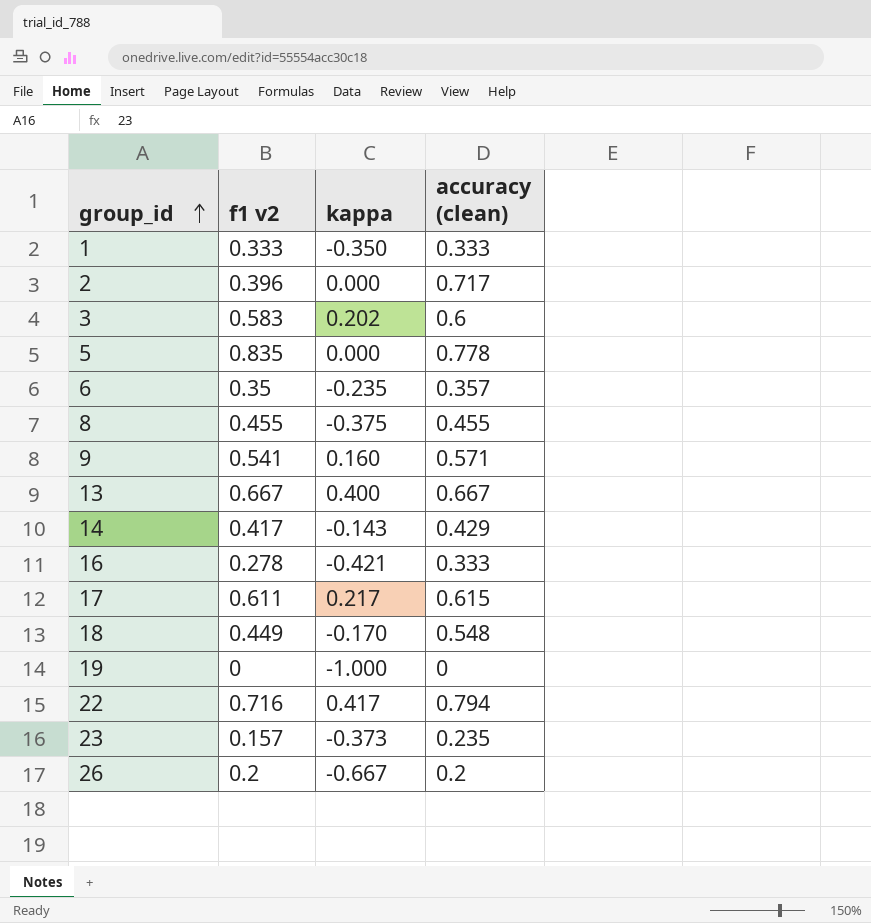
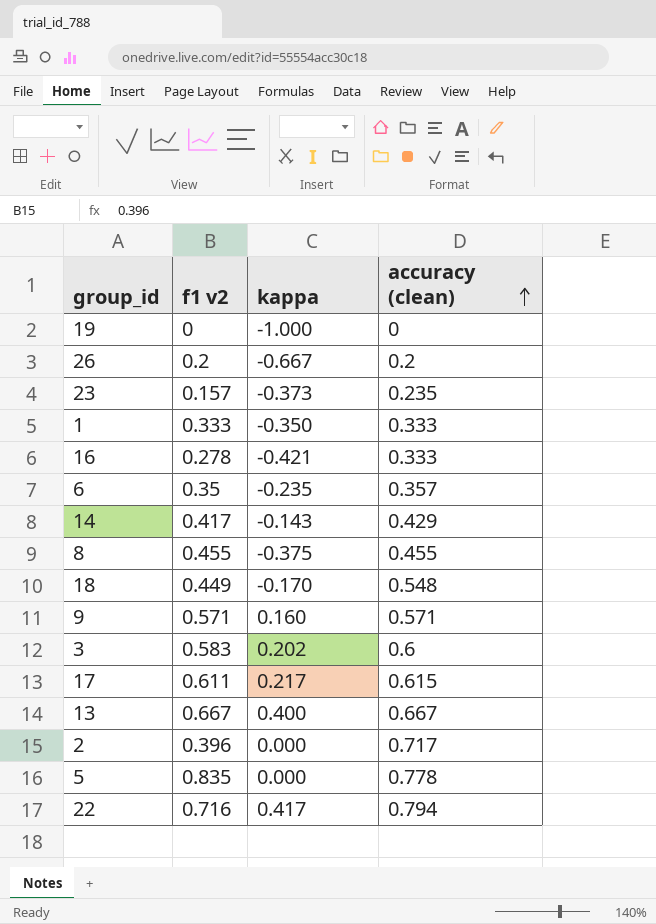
row order: group_id ascending -> accuracy (clean) ascending
9 | f1 v2: 0.541 -> 0.571

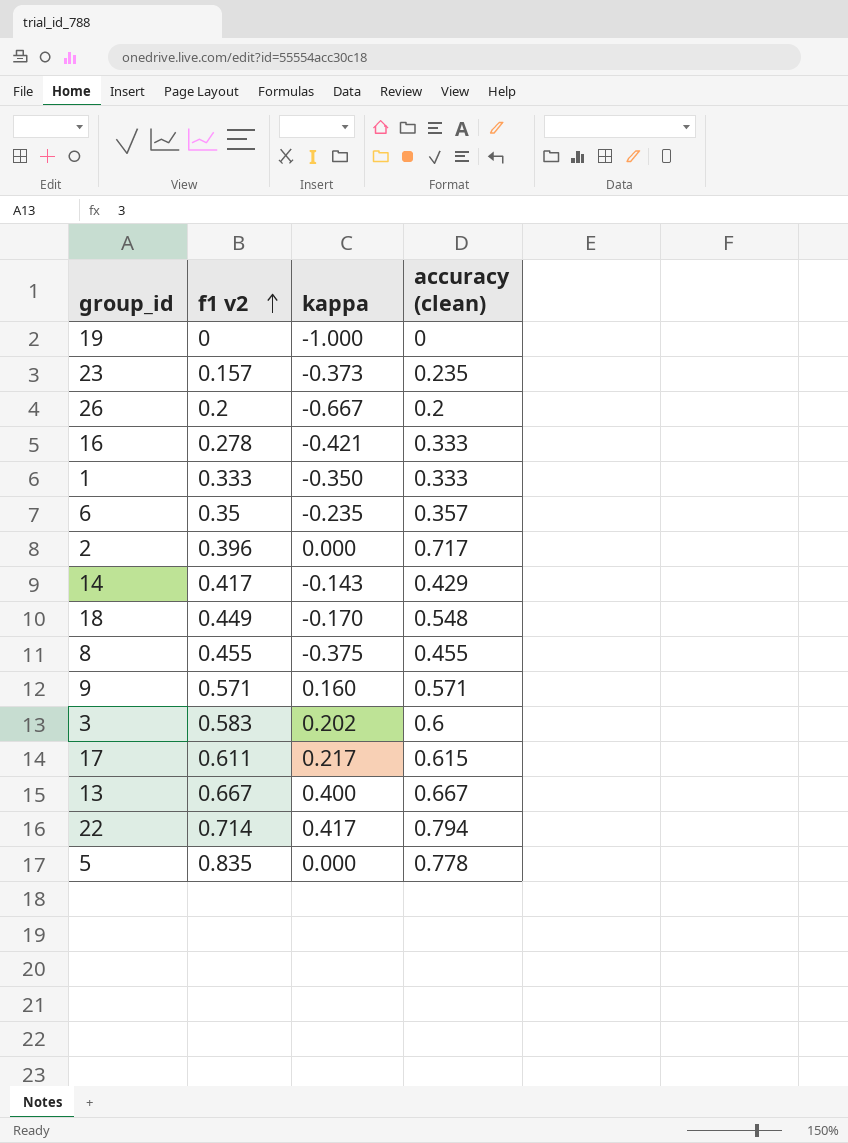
row order: accuracy (clean) ascending -> f1 v2 ascending
22 | f1 v2: 0.716 -> 0.714

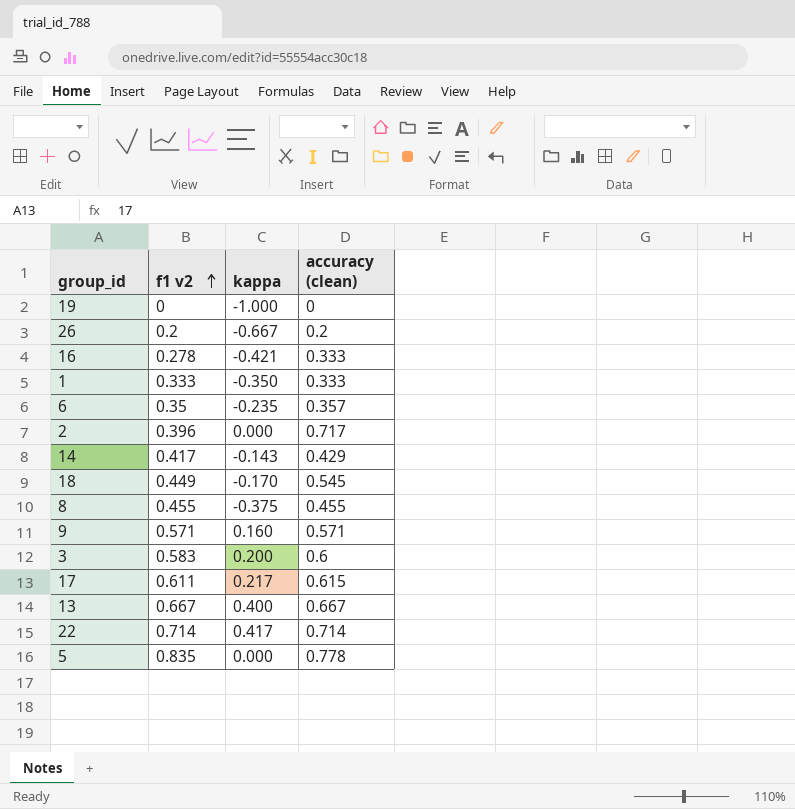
row 23: 0.157 | -0.373 | 0.235 -> none
18 | accuracy (clean): 0.548 -> 0.545
3 | kappa: 0.202 -> 0.200
22 | accuracy (clean): 0.794 -> 0.714

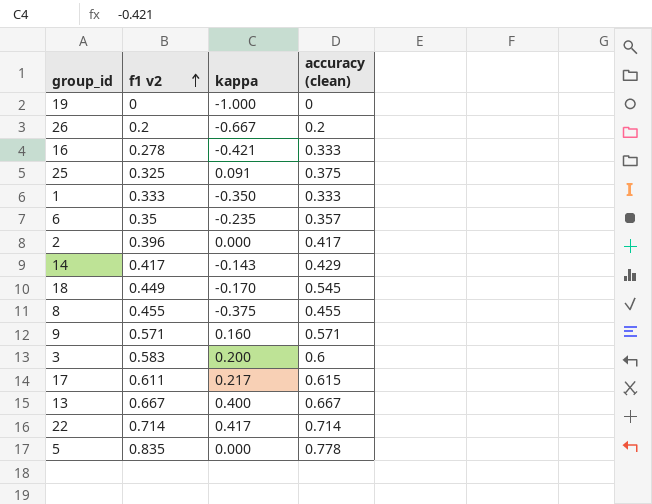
row 25: none -> 0.325 | 0.091 | 0.375
2 | accuracy (clean): 0.717 -> 0.417

